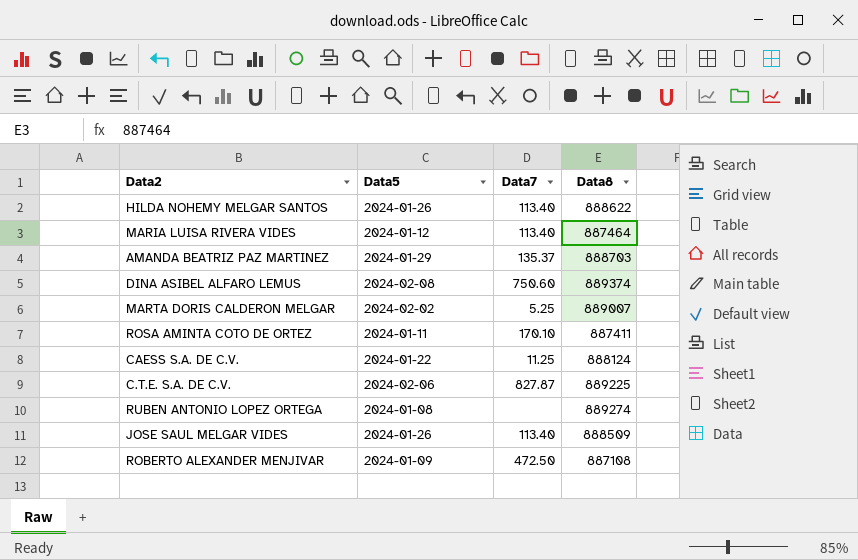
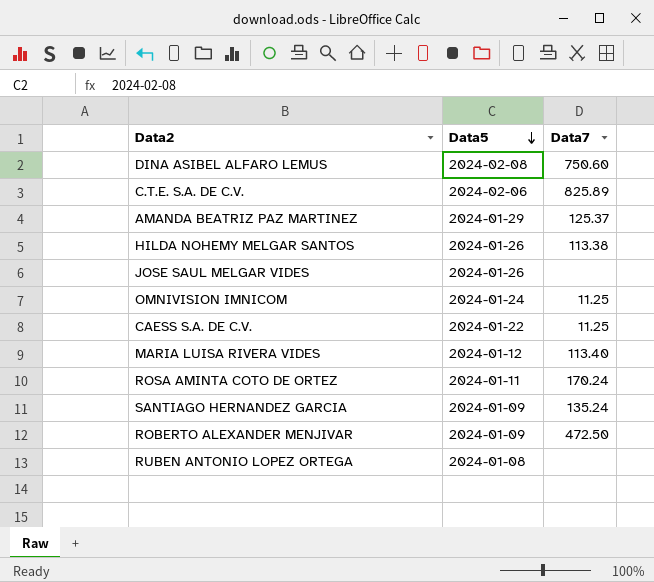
row order: none -> Data5 descending
column Data8 | position: 4 -> none
row MARTA DORIS CALDERON MELGAR: 2024-02-02 | 5.25 | 889007 -> none
C.T.E. S.A. DE C.V. | Data7: 827.87 -> 825.89
AMANDA BEATRIZ PAZ MARTINEZ | Data7: 135.37 -> 125.37
HILDA NOHEMY MELGAR SANTOS | Data7: 113.40 -> 113.38
JOSE SAUL MELGAR VIDES | Data7: 113.40 -> none
row OMNIVISION IMNICOM: none -> 2024-01-24 | 11.25
ROSA AMINTA COTO DE ORTEZ | Data7: 170.10 -> 170.24
row SANTIAGO HERNANDEZ GARCIA: none -> 2024-01-09 | 135.24

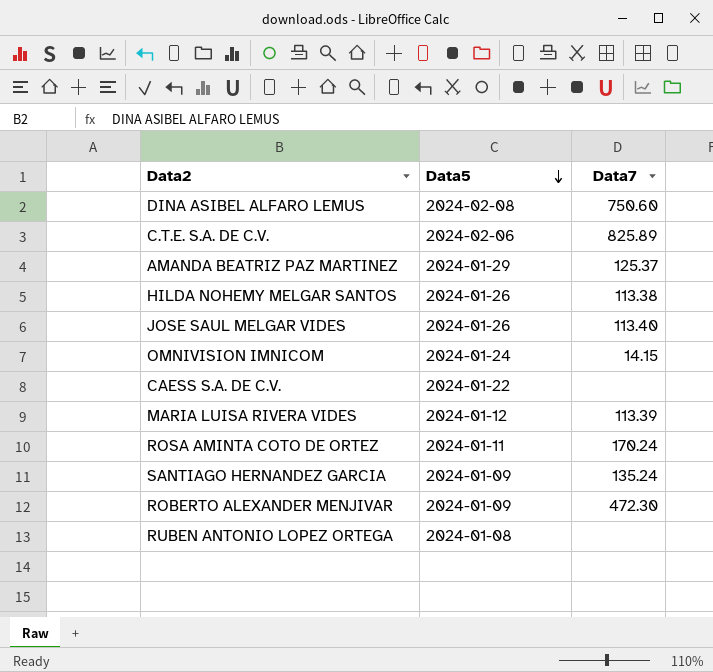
JOSE SAUL MELGAR VIDES | Data7: none -> 113.40
OMNIVISION IMNICOM | Data7: 11.25 -> 14.15
CAESS S.A. DE C.V. | Data7: 11.25 -> none
MARIA LUISA RIVERA VIDES | Data7: 113.40 -> 113.39
ROBERTO ALEXANDER MENJIVAR | Data7: 472.50 -> 472.30

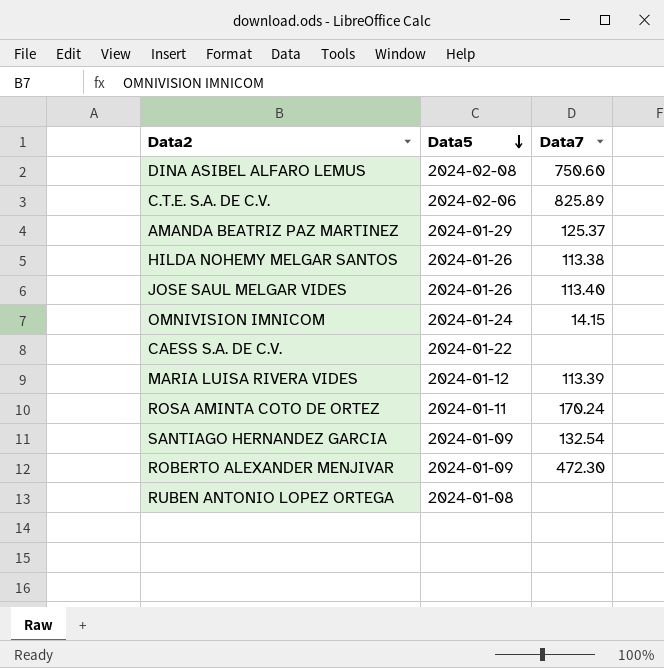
SANTIAGO HERNANDEZ GARCIA | Data7: 135.24 -> 132.54

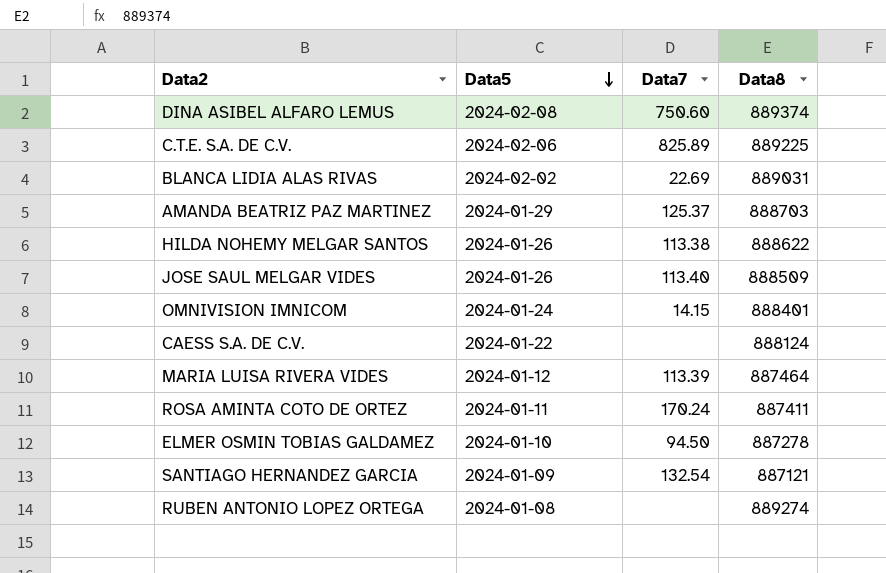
column Data8 | position: none -> 4
row ROBERTO ALEXANDER MENJIVAR: 2024-01-09 | 472.30 -> none
row BLANCA LIDIA ALAS RIVAS: none -> 2024-02-02 | 22.69 | 889031
row ELMER OSMIN TOBIAS GALDAMEZ: none -> 2024-01-10 | 94.50 | 887278

